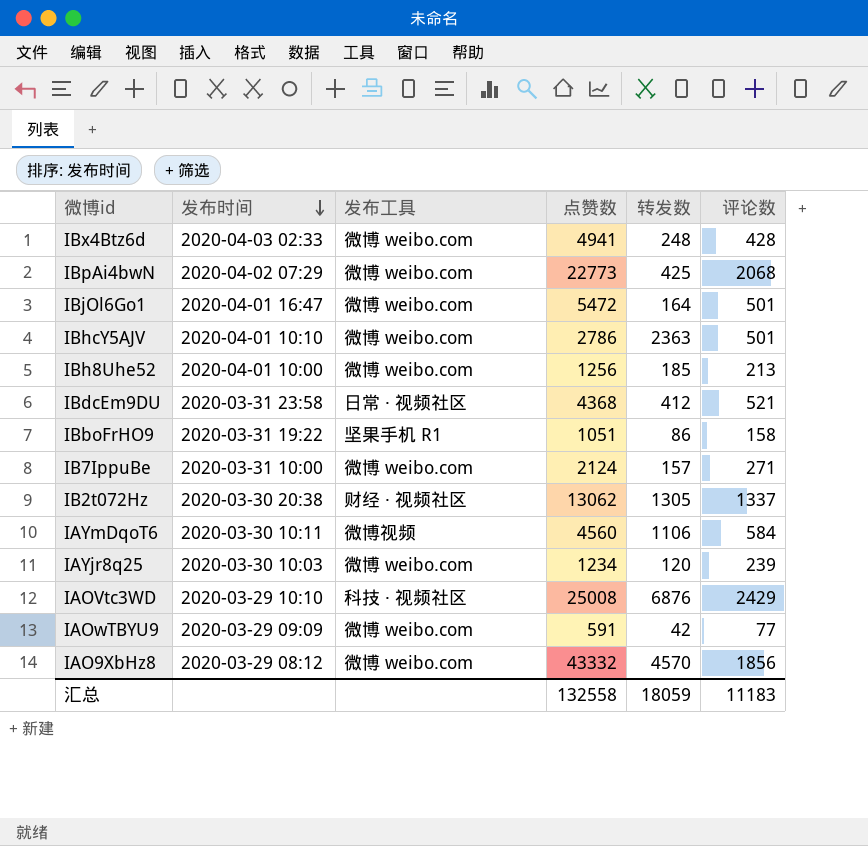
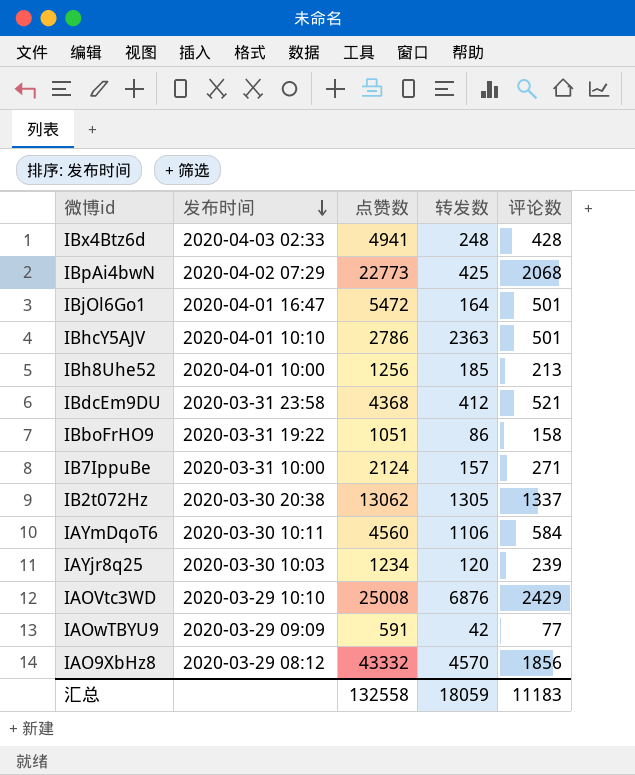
column 发布工具 | position: 3 -> none

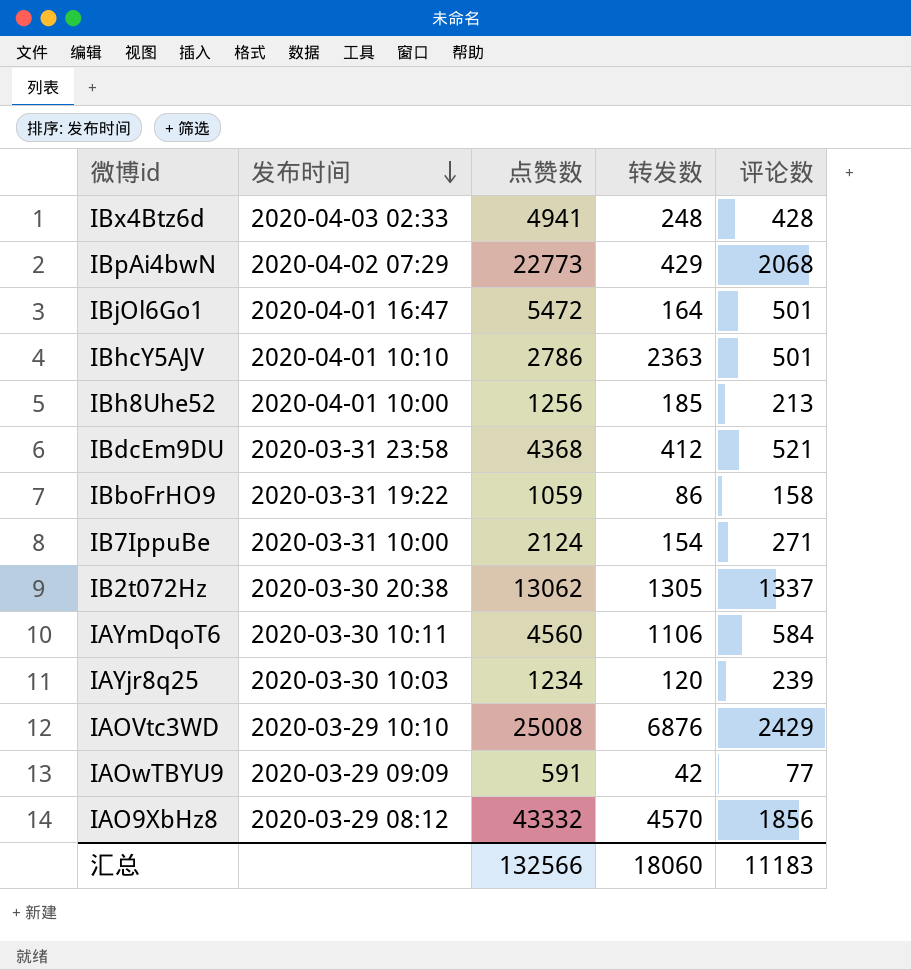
IBpAi4bwN | 转发数: 425 -> 429
IBboFrHO9 | 点赞数: 1051 -> 1059
IB7IppuBe | 转发数: 157 -> 154
汇总 | 点赞数: 132558 -> 132566
汇总 | 转发数: 18059 -> 18060

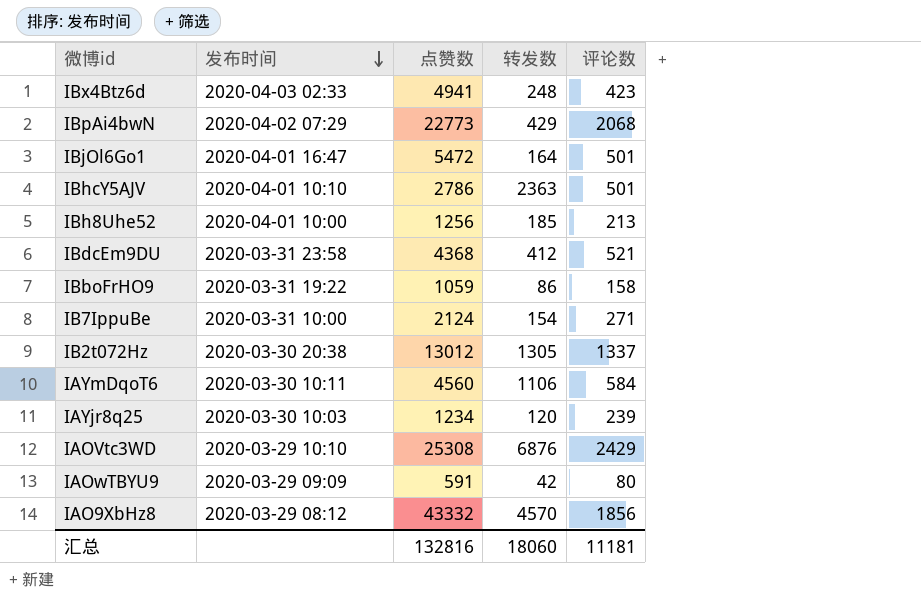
IBx4Btz6d | 评论数: 428 -> 423
IB2t072Hz | 点赞数: 13062 -> 13012
IAOVtc3WD | 点赞数: 25008 -> 25308
IAOwTBYU9 | 评论数: 77 -> 80
汇总 | 点赞数: 132566 -> 132816
汇总 | 评论数: 11183 -> 11181

